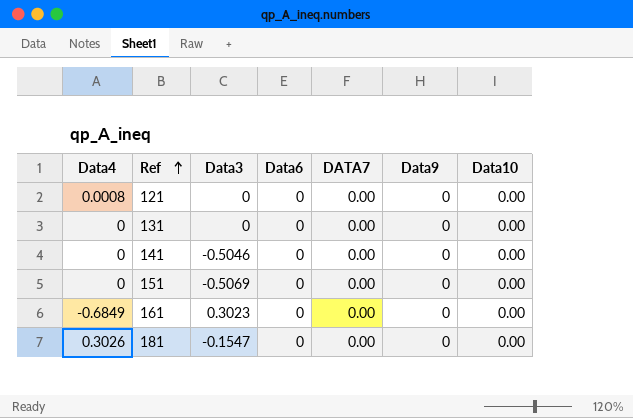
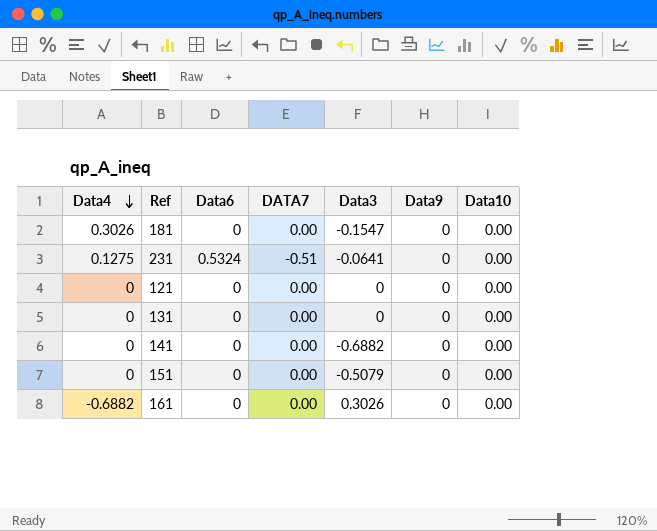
row order: Ref ascending -> Data4 descending
column Data3 | position: 3 -> 5
row 231: none -> 0.1275 | 0.5324 | -0.51 | -0.0641 | 0 | 0.00
121 | Data4: 0.0008 -> 0
141 | Data3: -0.5046 -> -0.6882
151 | Data3: -0.5069 -> -0.5079
161 | Data4: -0.6849 -> -0.6882
161 | Data3: 0.3023 -> 0.3026

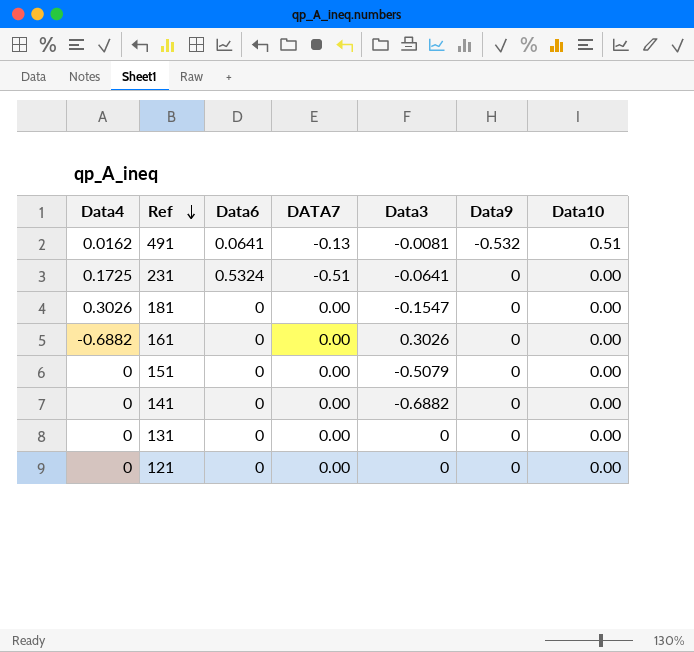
row order: Data4 descending -> Ref descending
row 491: none -> 0.0162 | 0.0641 | -0.13 | -0.0081 | -0.532 | 0.51
231 | Data4: 0.1275 -> 0.1725

